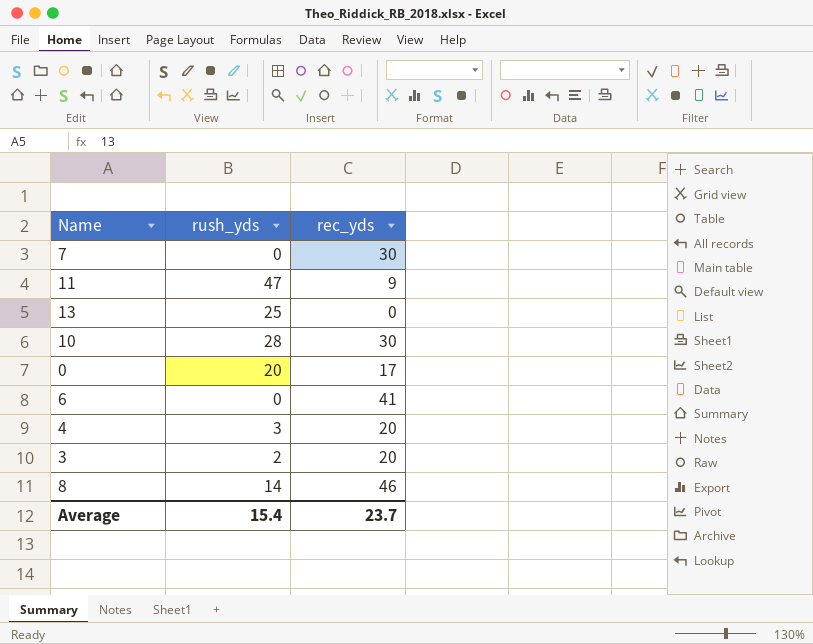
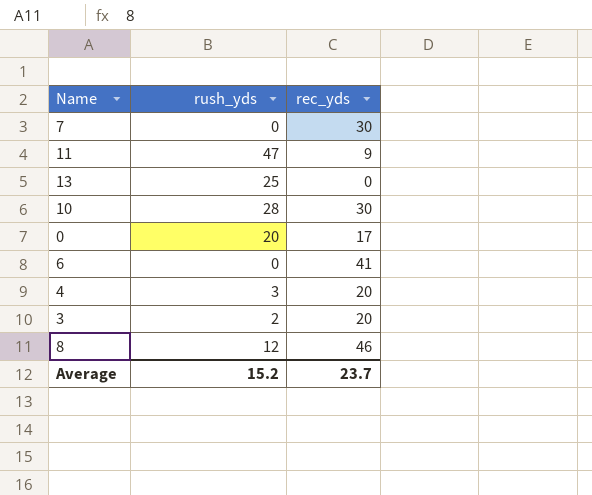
8 | rush_yds: 14 -> 12
Average | rush_yds: 15.4 -> 15.2

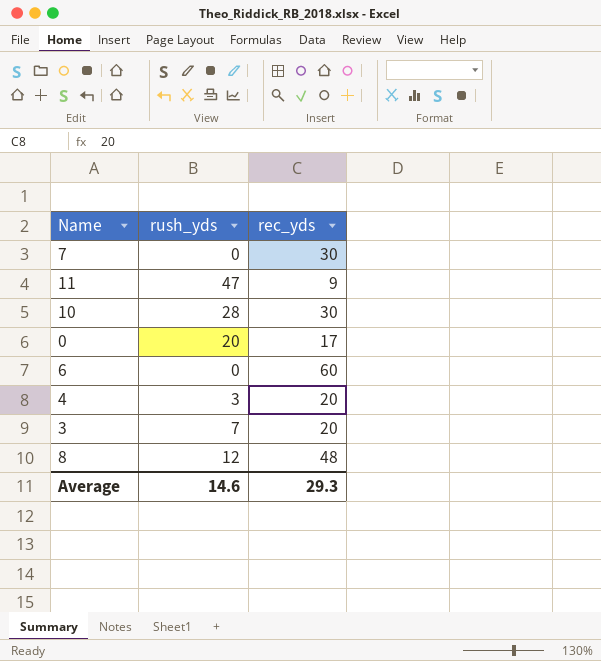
row 13: 25 | 0 -> none
6 | rec_yds: 41 -> 60
3 | rush_yds: 2 -> 7
8 | rec_yds: 46 -> 48
Average | rush_yds: 15.2 -> 14.6
Average | rec_yds: 23.7 -> 29.3

